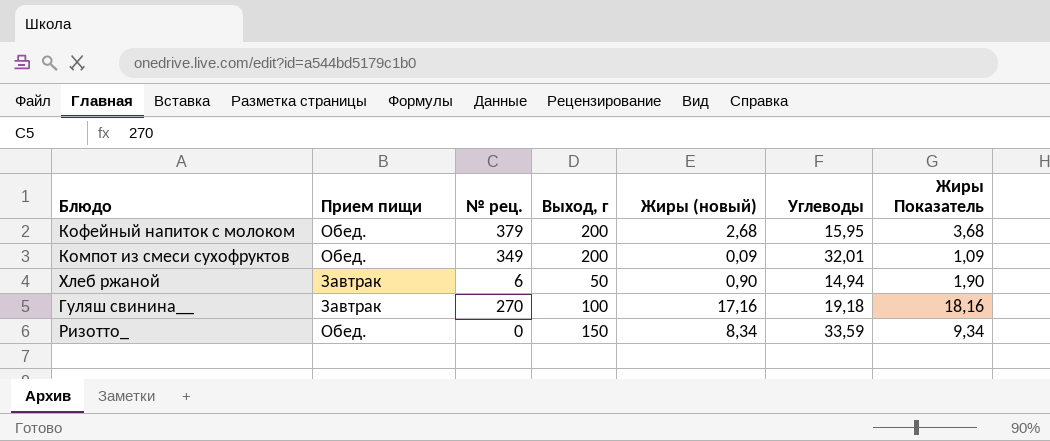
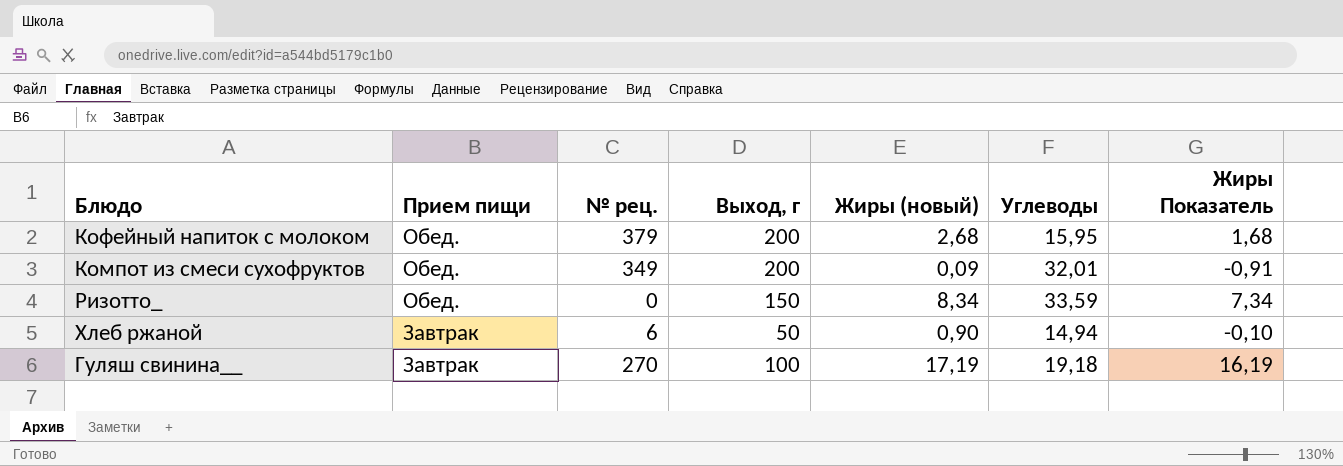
row order: none -> Прием пищи descending
column Жиры Показатель | formula: [Жиры (новый)] + 1 -> [Жиры (новый)] - 1
Гуляш свинина__ | Жиры (новый): 17,16 -> 17,19

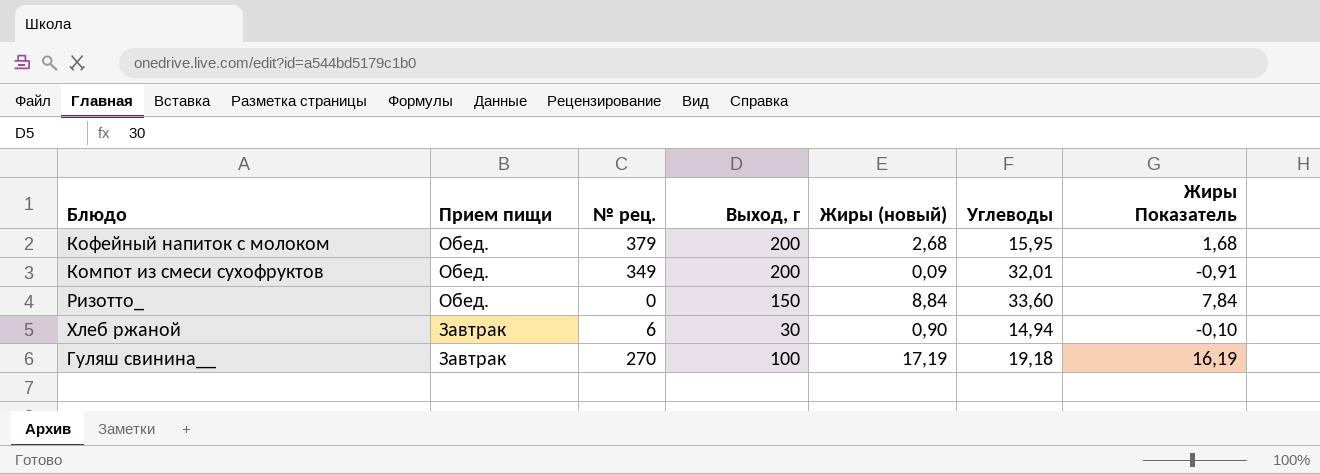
Ризотто_ | Жиры (новый): 8,34 -> 8,84
Ризотто_ | Углеводы: 33,59 -> 33,60
Ризотто_ | Жиры Показатель: 7,34 -> 7,84
Хлеб ржаной | Выход, г: 50 -> 30

